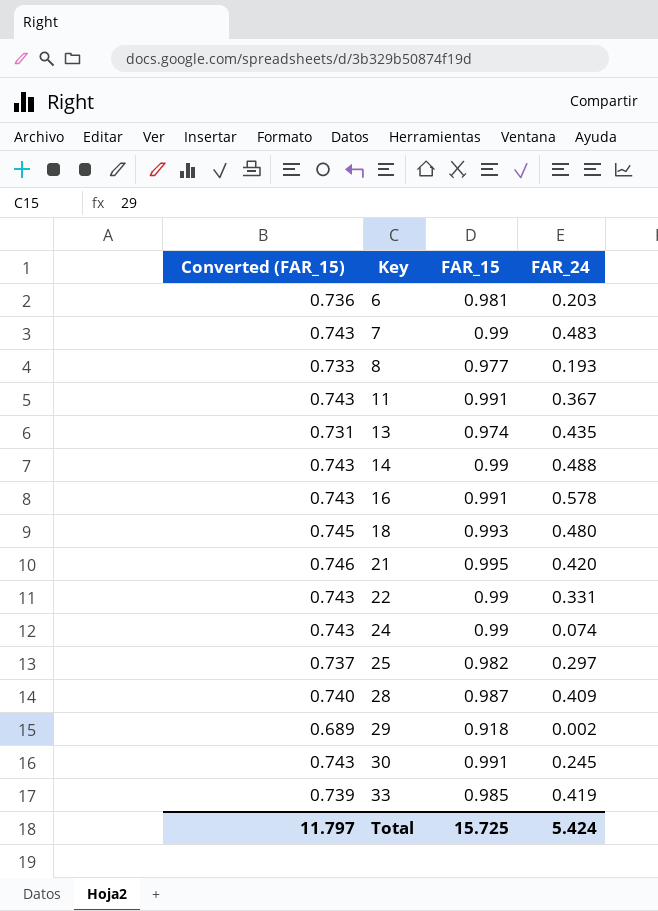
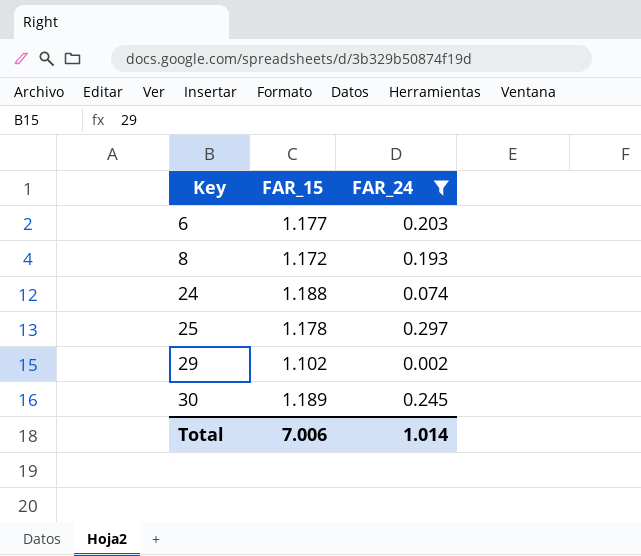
filter: none -> FAR_24 <= 0.297
column Converted (FAR_15) | formula: [FAR_15] * 0.75 -> none
6 | FAR_15: 0.981 -> 1.177
8 | FAR_15: 0.977 -> 1.172
24 | FAR_15: 0.99 -> 1.188
25 | FAR_15: 0.982 -> 1.178
29 | FAR_15: 0.918 -> 1.102
30 | FAR_15: 0.991 -> 1.189
Total | FAR_15: 15.725 -> 7.006
Total | FAR_24: 5.424 -> 1.014

